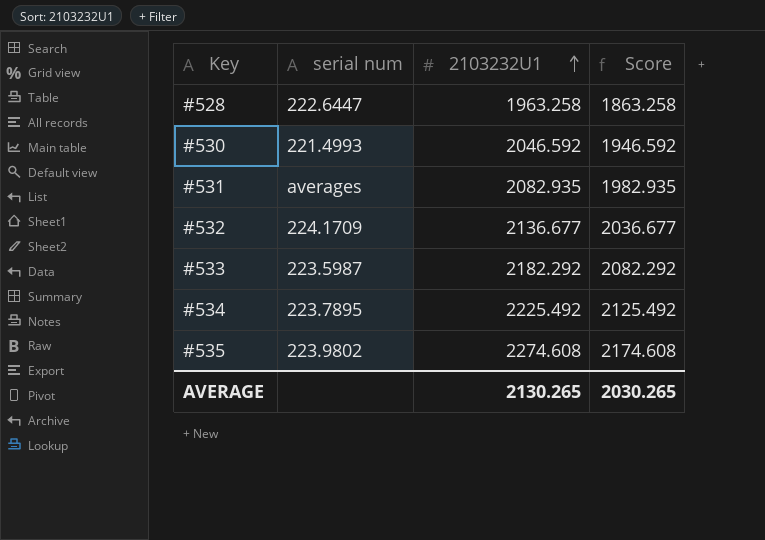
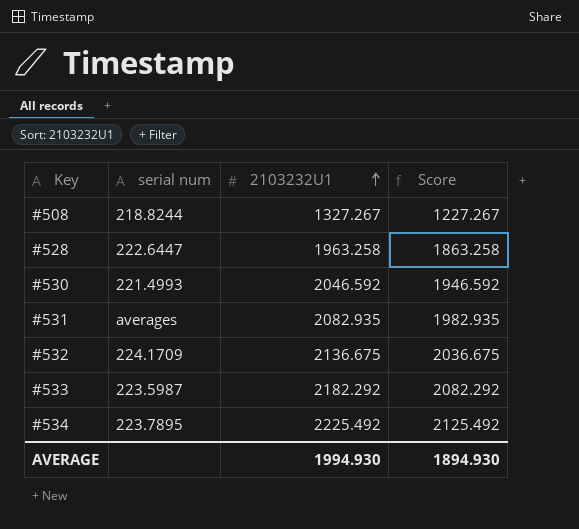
row #535: 223.9802 | 2274.608 | 2174.608 -> none
row #508: none -> 218.8244 | 1327.267 | 1227.267
#532 | 2103232U1: 2136.677 -> 2136.675
#532 | Score: 2036.677 -> 2036.675
AVERAGE | 2103232U1: 2130.265 -> 1994.930
AVERAGE | Score: 2030.265 -> 1894.930

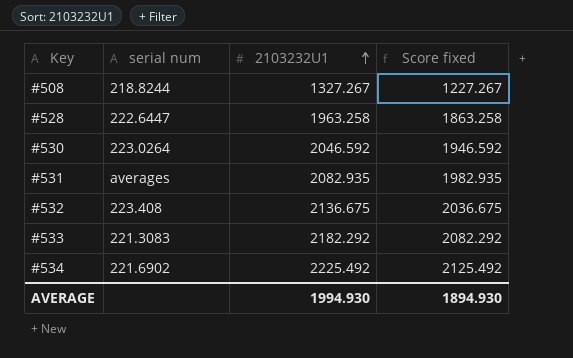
column name: Score -> Score fixed
#530 | serial num: 221.4993 -> 223.0264
#532 | serial num: 224.1709 -> 223.408
#533 | serial num: 223.5987 -> 221.3083
#534 | serial num: 223.7895 -> 221.6902

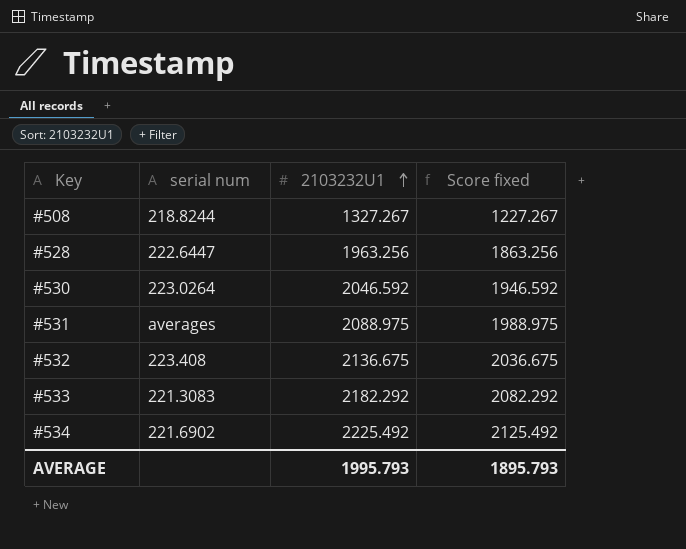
#528 | 2103232U1: 1963.258 -> 1963.256
#528 | Score fixed: 1863.258 -> 1863.256
#531 | 2103232U1: 2082.935 -> 2088.975
#531 | Score fixed: 1982.935 -> 1988.975
AVERAGE | 2103232U1: 1994.930 -> 1995.793
AVERAGE | Score fixed: 1894.930 -> 1895.793

